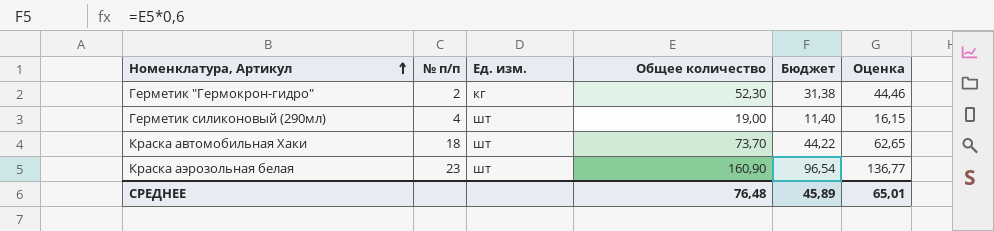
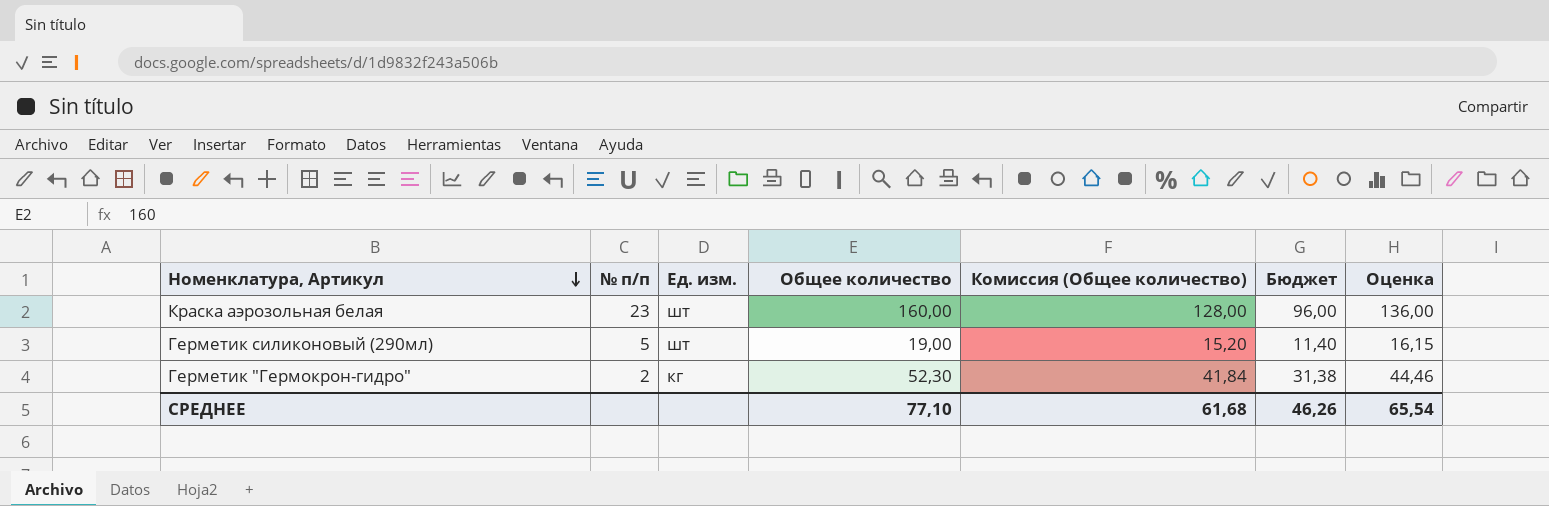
row order: Номенклатура, Артикул ascending -> Номенклатура, Артикул descending
column Комиссия (Общее количество) | formula: none -> [Общее количество] * 0,8
row Краска автомобильная Хаки: 18 | шт | 73,70 | 44,22 | 62,65 -> none
Краска аэрозольная белая | Общее количество: 160,90 -> 160,00
Краска аэрозольная белая | Бюджет: 96,54 -> 96,00
Краска аэрозольная белая | Оценка: 136,77 -> 136,00
Герметик силиконовый (290мл) | № п/п: 4 -> 5
СРЕДНЕЕ | Общее количество: 76,48 -> 77,10
СРЕДНЕЕ | Бюджет: 45,89 -> 46,26
СРЕДНЕЕ | Оценка: 65,01 -> 65,54

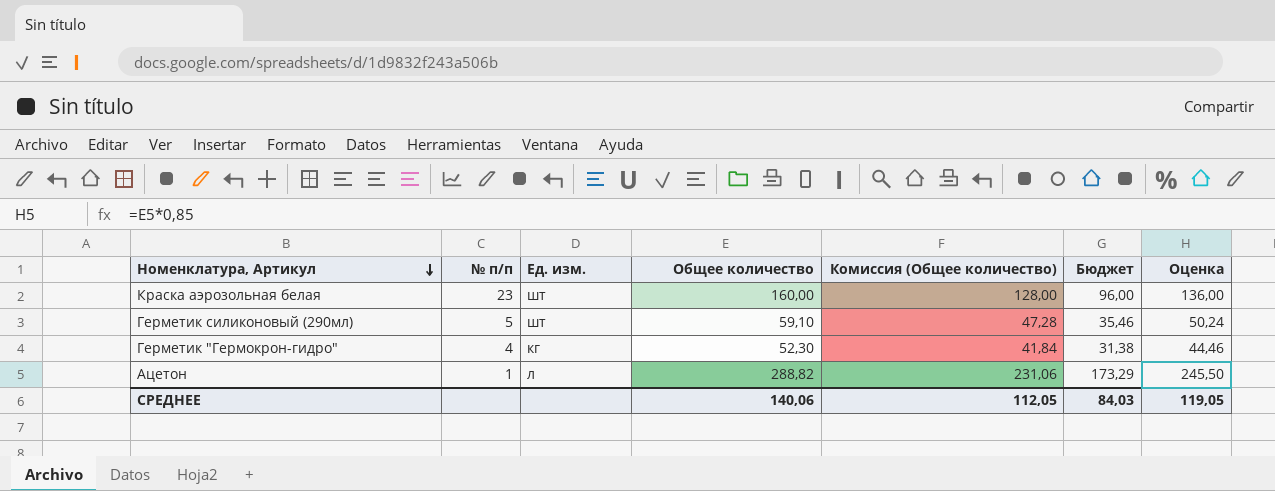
Герметик силиконовый (290мл) | Общее количество: 19,00 -> 59,10
Герметик силиконовый (290мл) | Комиссия (Общее количество): 15,20 -> 47,28
Герметик силиконовый (290мл) | Бюджет: 11,40 -> 35,46
Герметик силиконовый (290мл) | Оценка: 16,15 -> 50,24
Герметик "Гермокрон-гидро" | № п/п: 2 -> 4
row Ацетон: none -> 1 | л | 288,82 | 231,06 | 173,29 | 245,50
СРЕДНЕЕ | Общее количество: 77,10 -> 140,06
СРЕДНЕЕ | Комиссия (Общее количество): 61,68 -> 112,05
СРЕДНЕЕ | Бюджет: 46,26 -> 84,03
СРЕДНЕЕ | Оценка: 65,54 -> 119,05

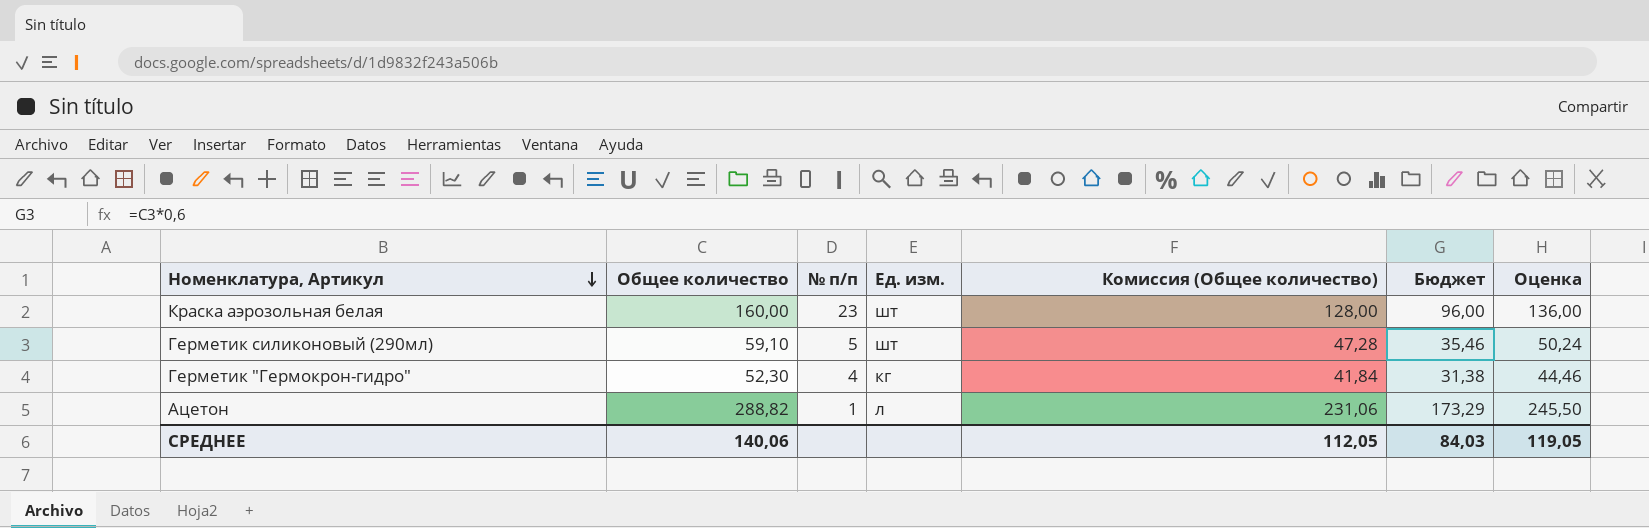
column Общее количество | position: 4 -> 2

